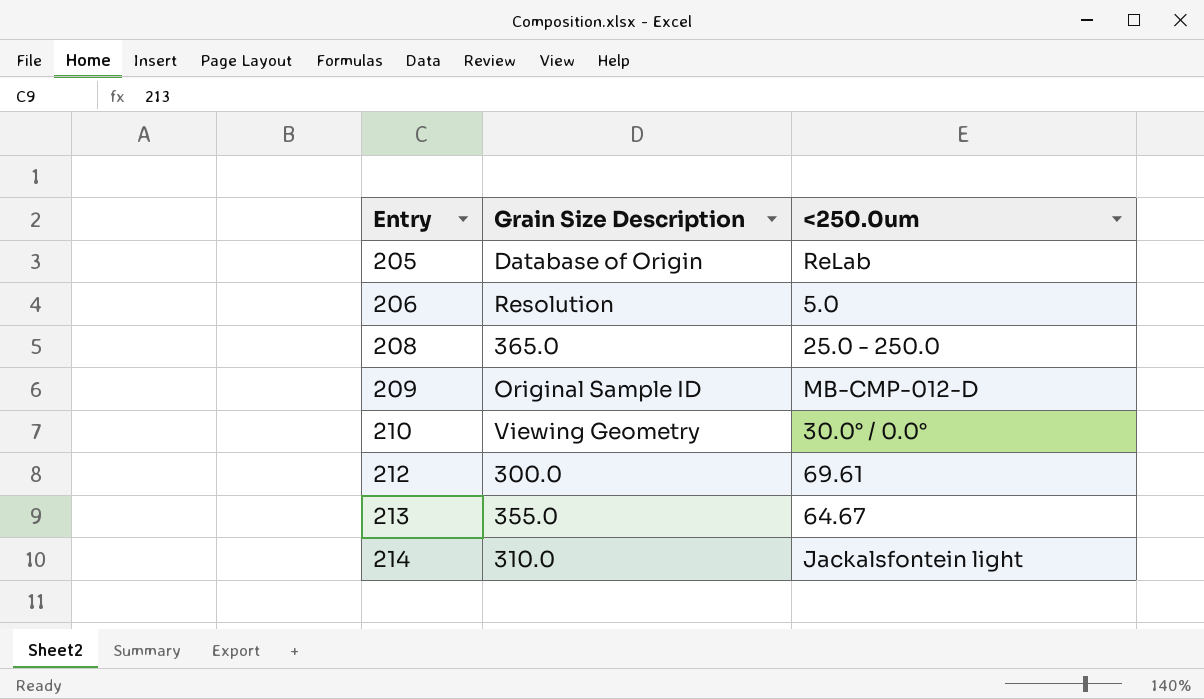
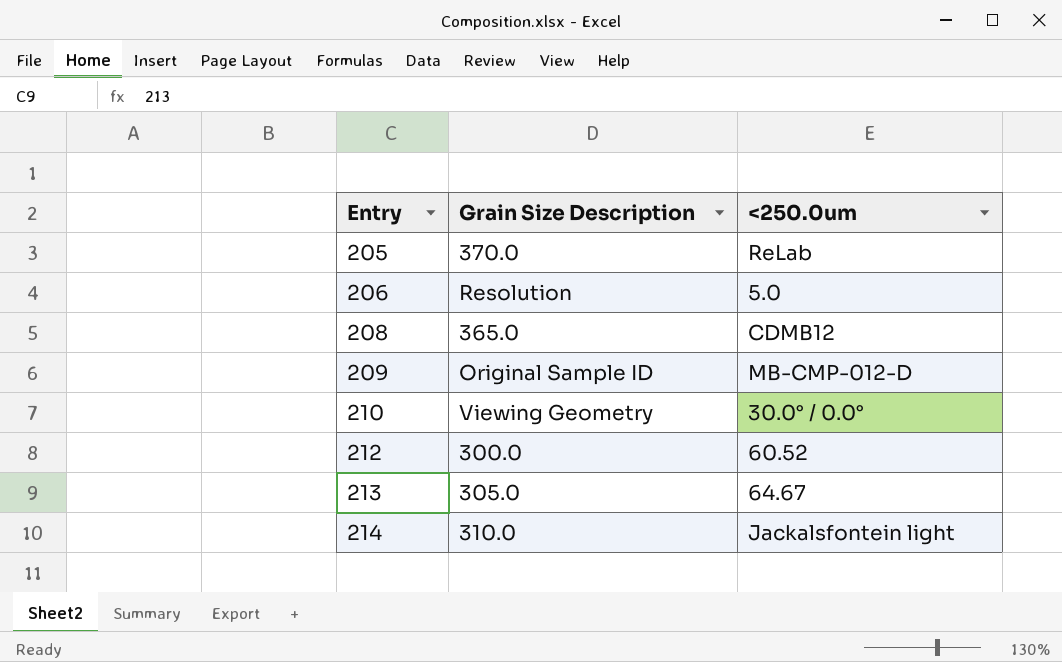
205 | Grain Size Description: Database of Origin -> 370.0
208 | <250.0um: 25.0 - 250.0 -> CDMB12
212 | <250.0um: 69.61 -> 60.52
213 | Grain Size Description: 355.0 -> 305.0

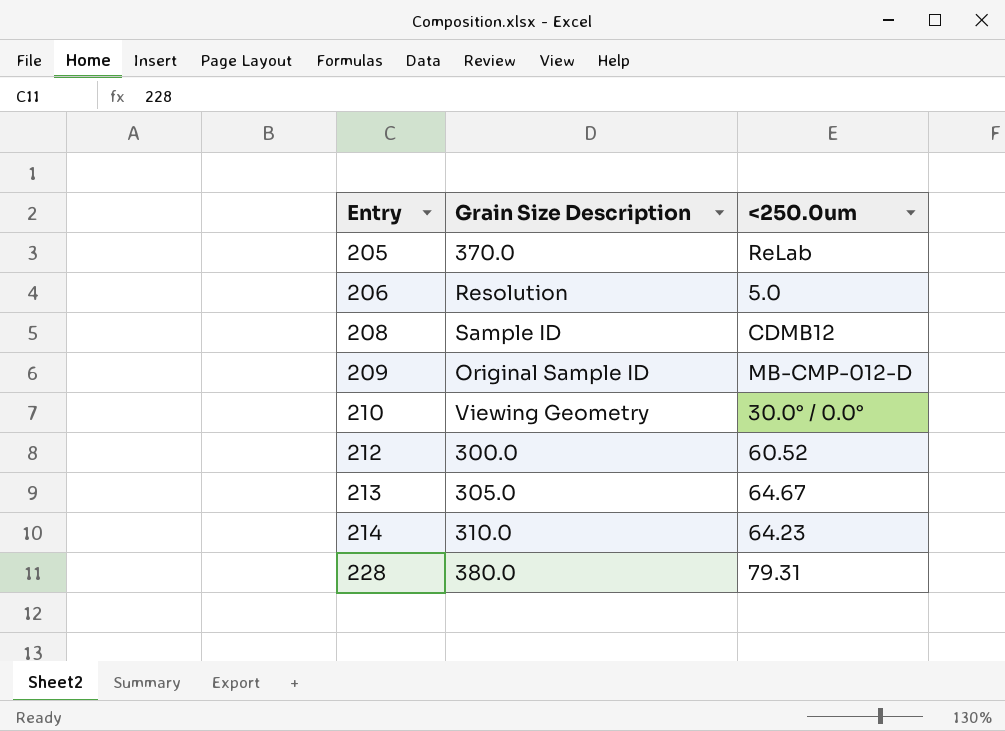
208 | Grain Size Description: 365.0 -> Sample ID
214 | <250.0um: Jackalsfontein light -> 64.23
row 228: none -> 380.0 | 79.31

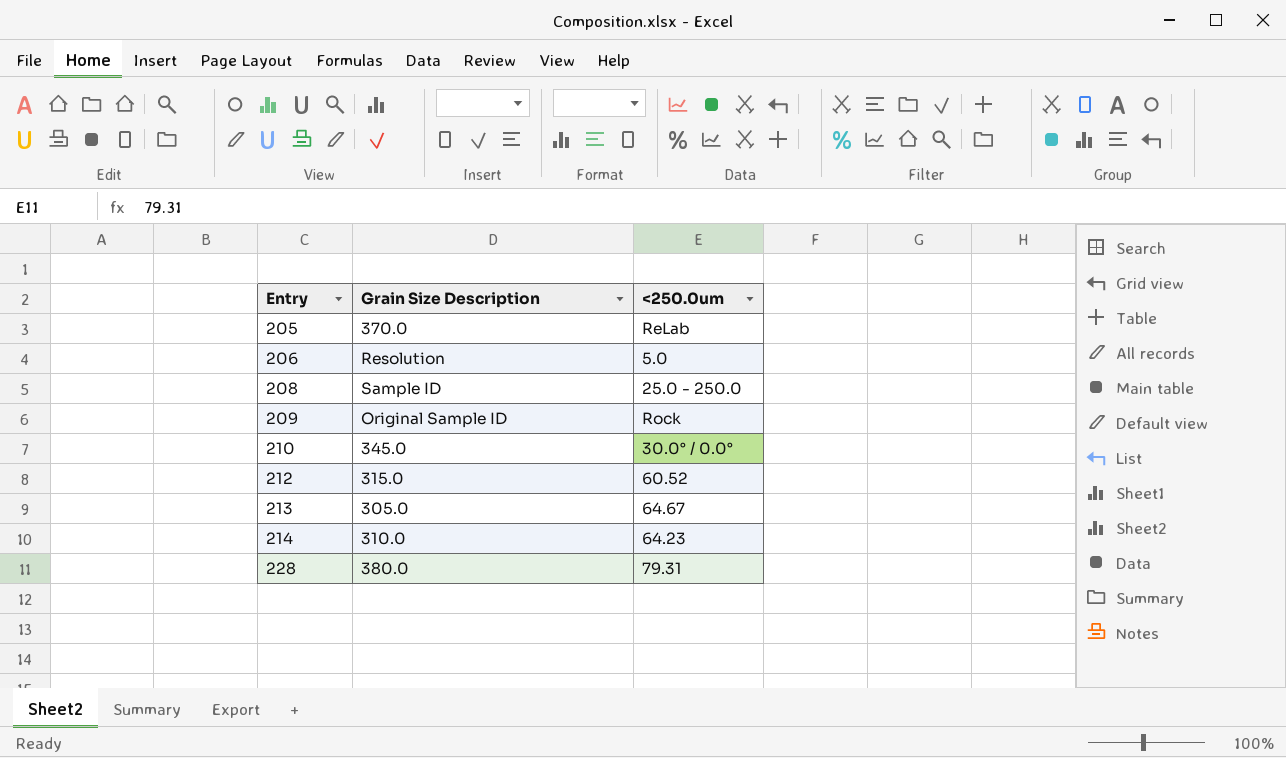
208 | <250.0um: CDMB12 -> 25.0 - 250.0
209 | <250.0um: MB-CMP-012-D -> Rock
210 | Grain Size Description: Viewing Geometry -> 345.0
212 | Grain Size Description: 300.0 -> 315.0

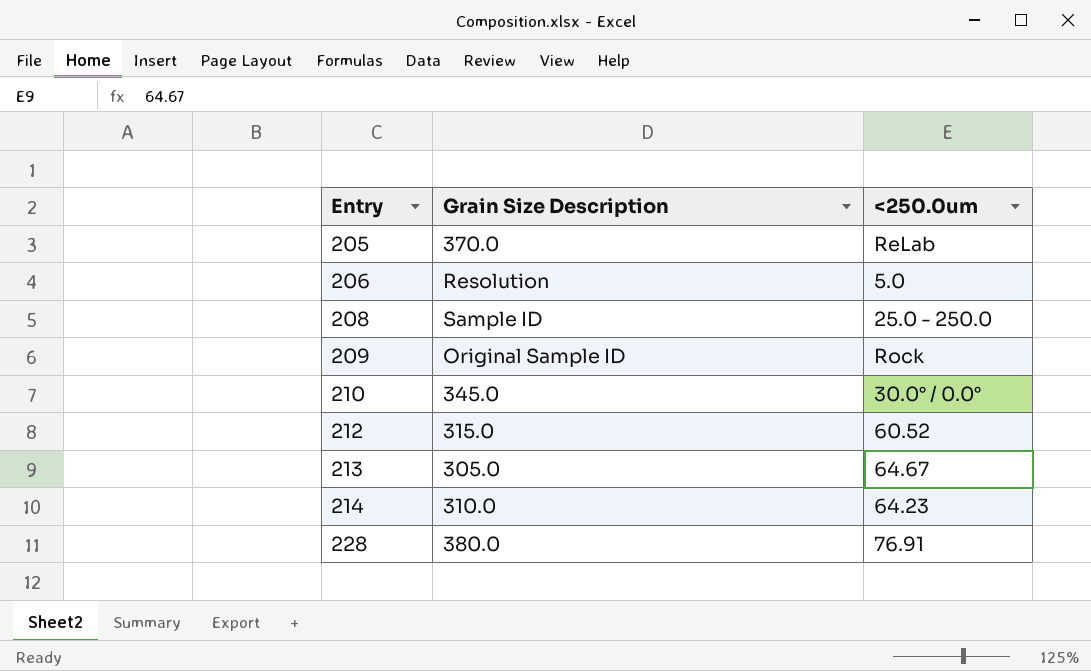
228 | <250.0um: 79.31 -> 76.91

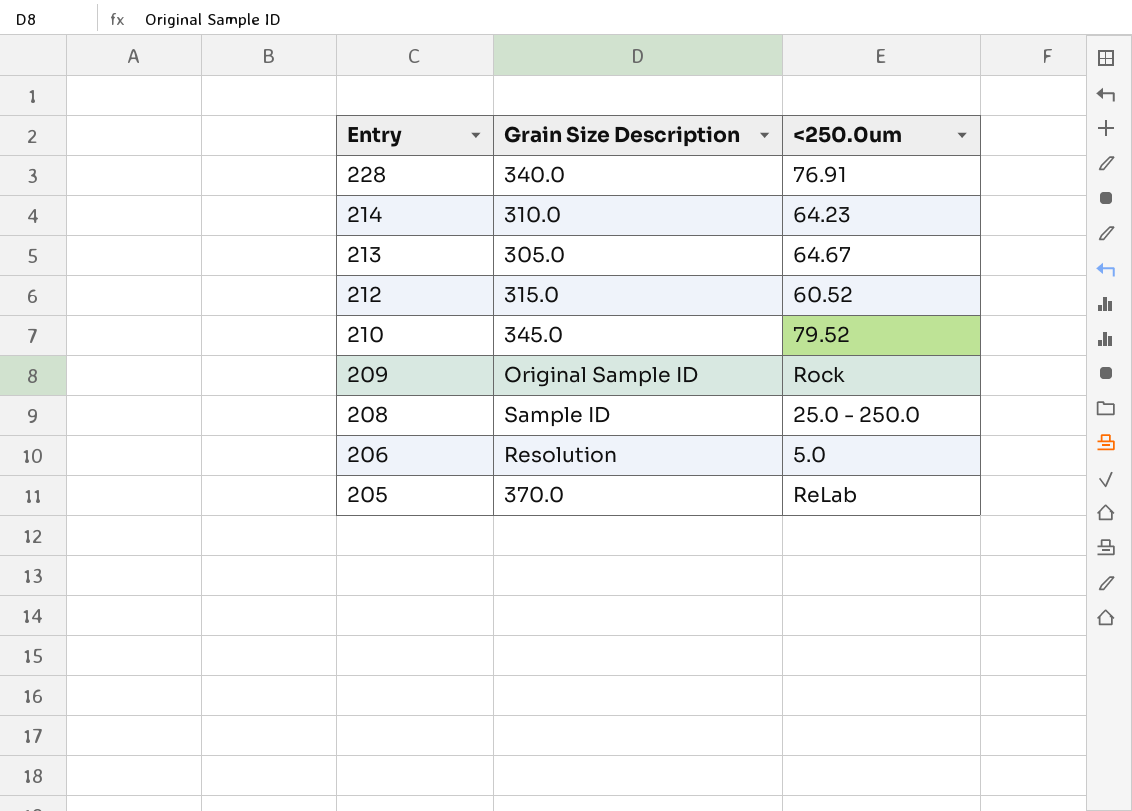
row order: Entry ascending -> Entry descending
228 | Grain Size Description: 380.0 -> 340.0
210 | <250.0um: 30.0° / 0.0° -> 79.52

